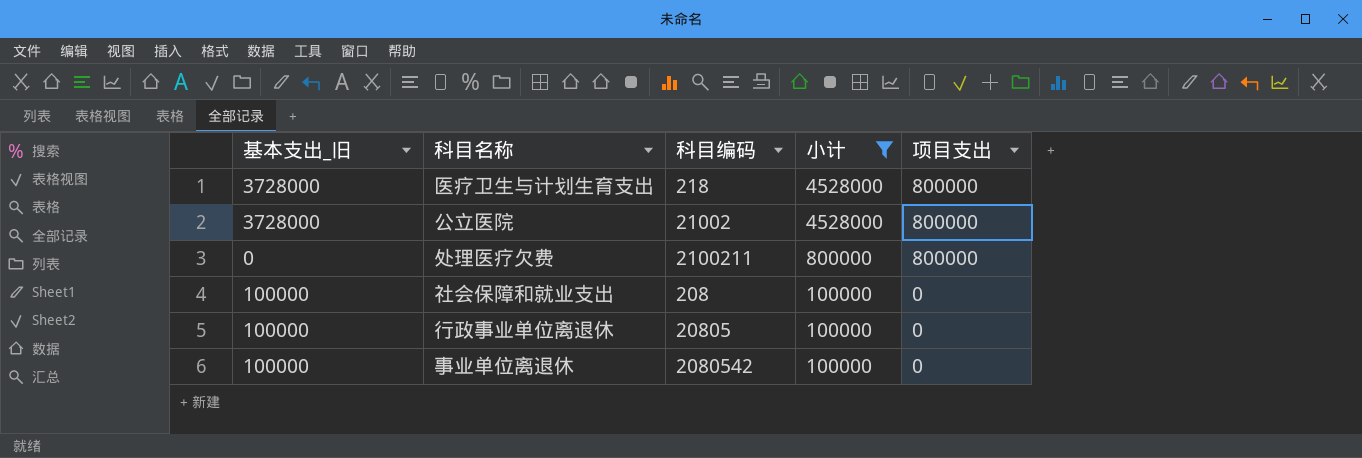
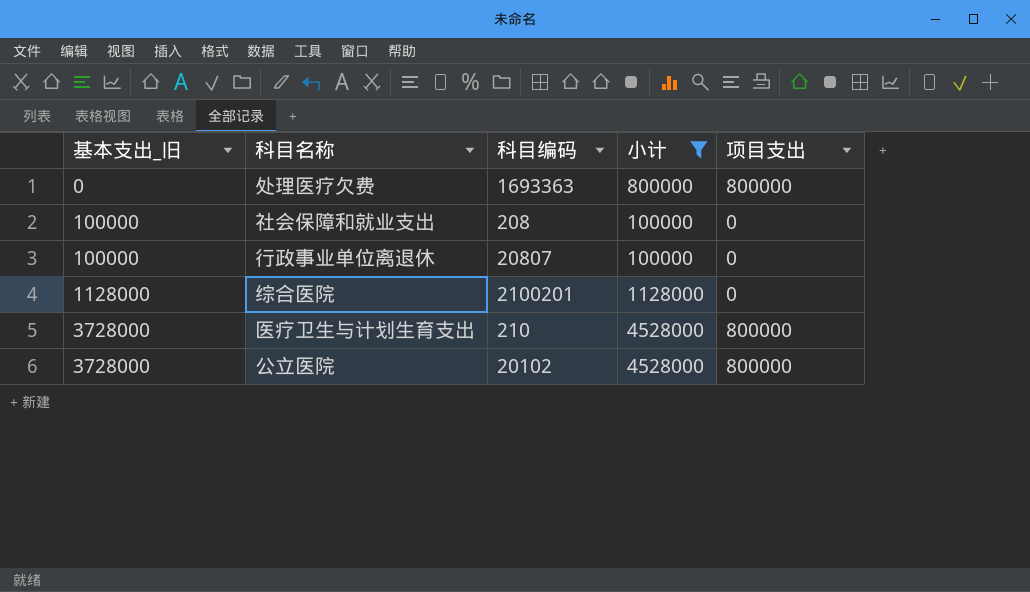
row order: 小计 descending -> 基本支出_旧 ascending
row 事业单位离退休: 100000 | 2080542 | 100000 | 0 -> none
处理医疗欠费 | 科目编码: 2100211 -> 1693363
行政事业单位离退休 | 科目编码: 20805 -> 20807
row 综合医院: none -> 1128000 | 2100201 | 1128000 | 0
医疗卫生与计划生育支出 | 科目编码: 218 -> 210
公立医院 | 科目编码: 21002 -> 20102

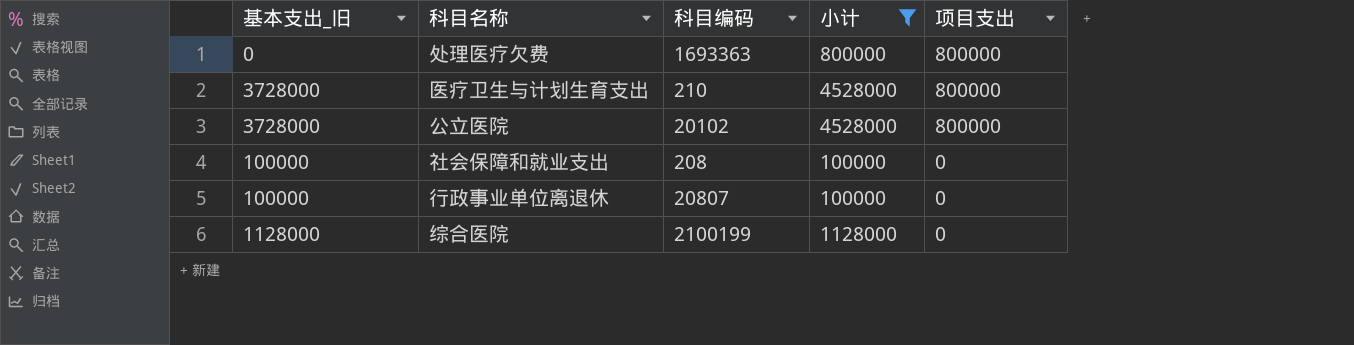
row order: 基本支出_旧 ascending -> 项目支出 descending
综合医院 | 科目编码: 2100201 -> 2100199

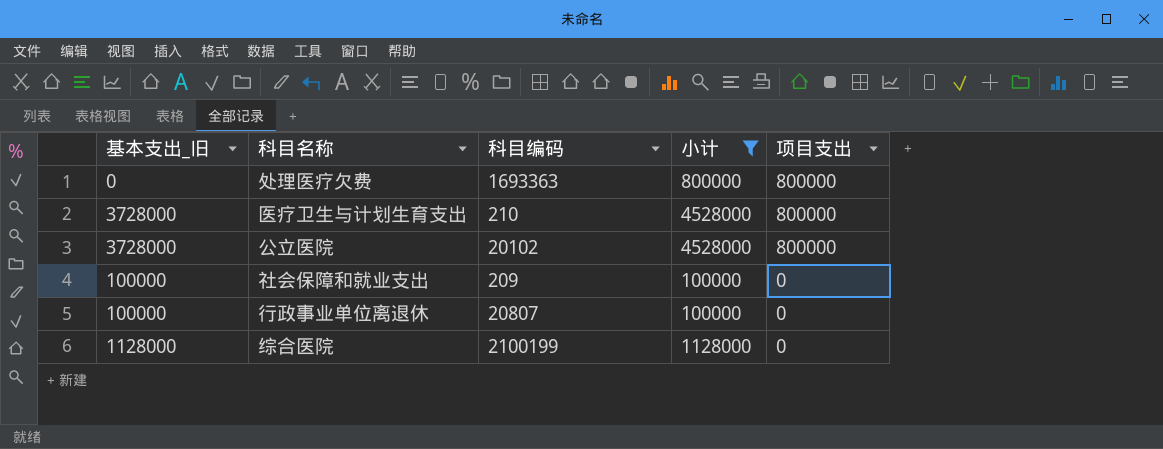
社会保障和就业支出 | 科目编码: 208 -> 209

